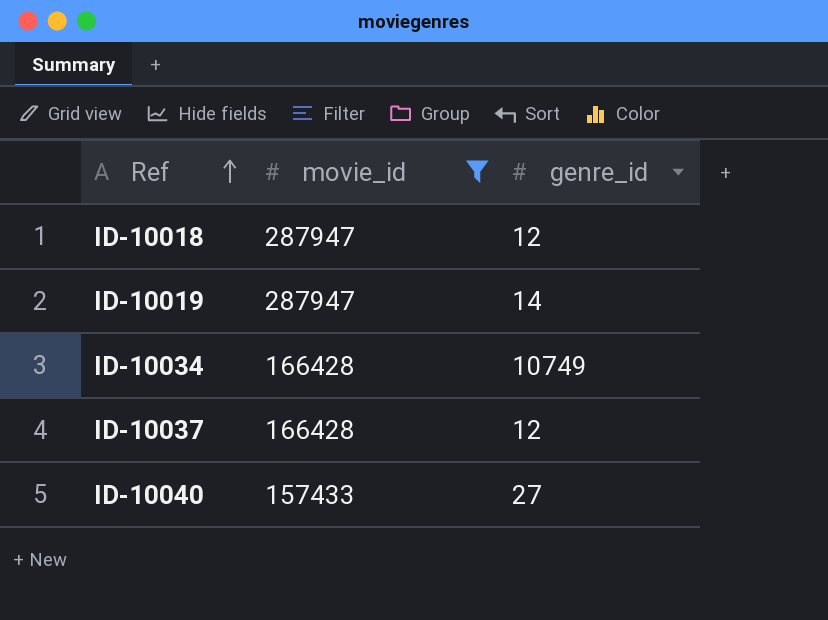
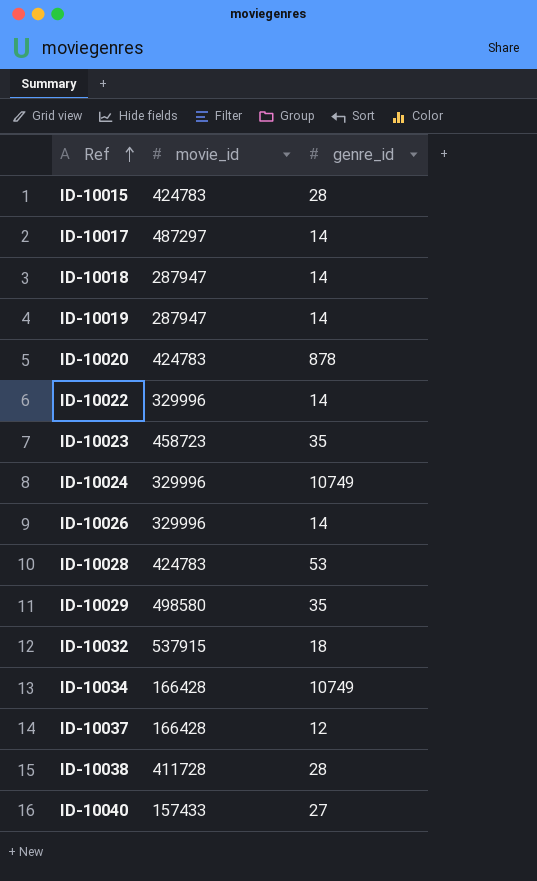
filter: movie_id <= 287947 -> none
ID-10018 | genre_id: 12 -> 14

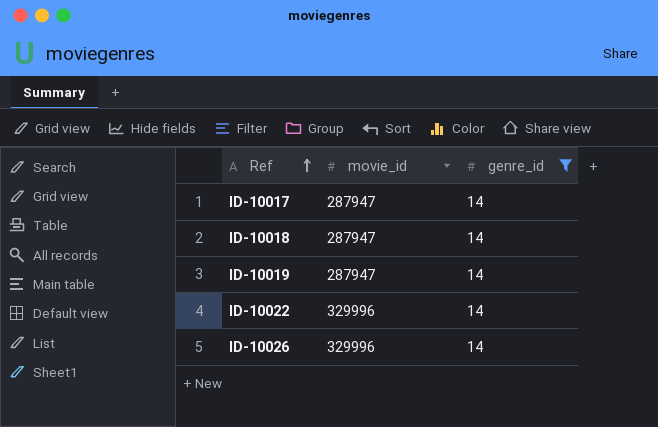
filter: none -> genre_id = 14
ID-10017 | movie_id: 487297 -> 287947

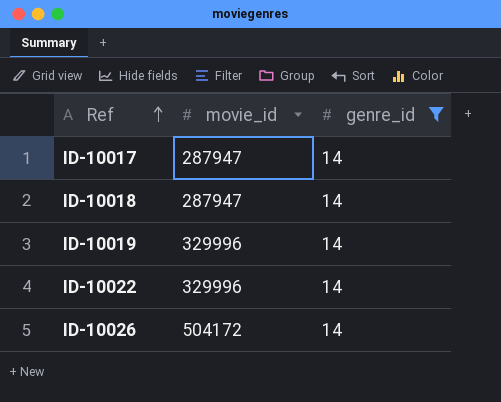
ID-10019 | movie_id: 287947 -> 329996
ID-10026 | movie_id: 329996 -> 504172

